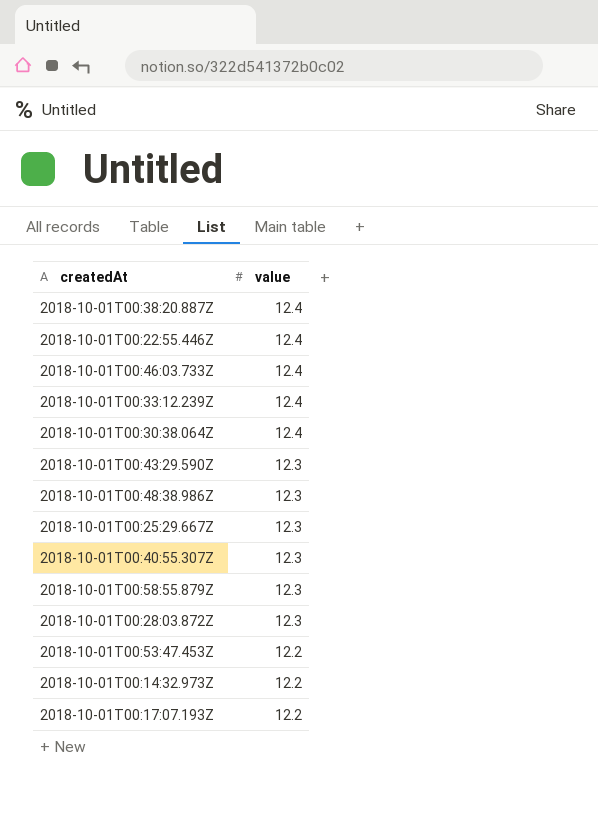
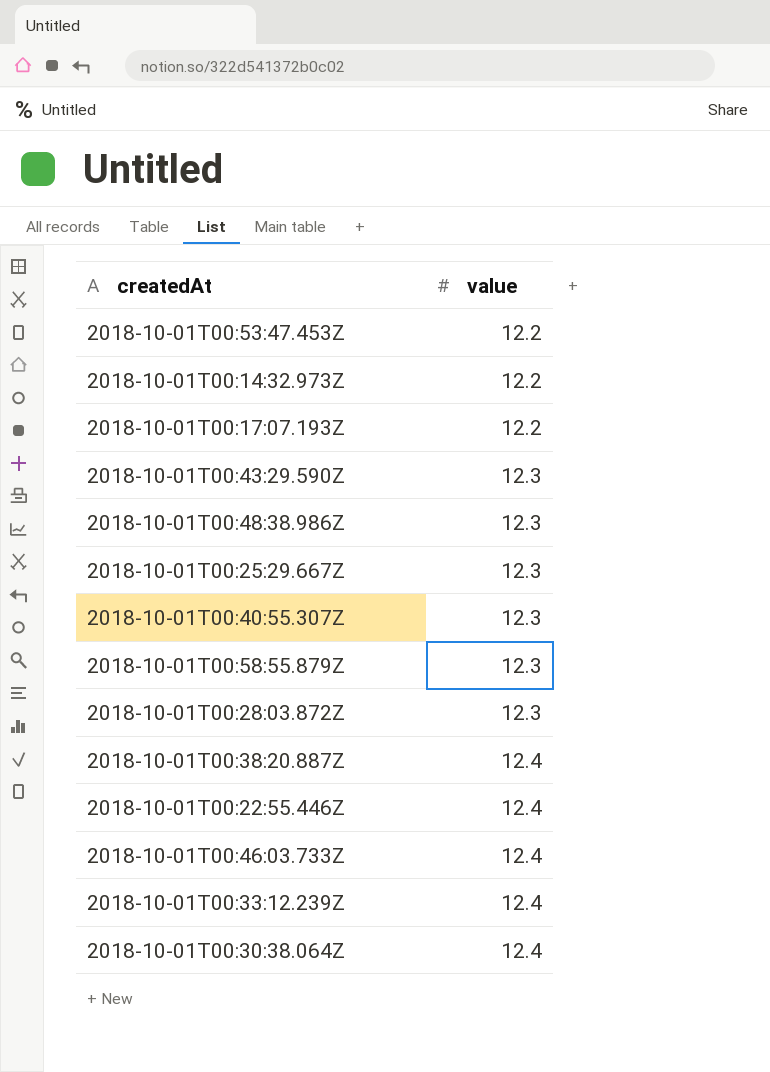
row order: value descending -> value ascending

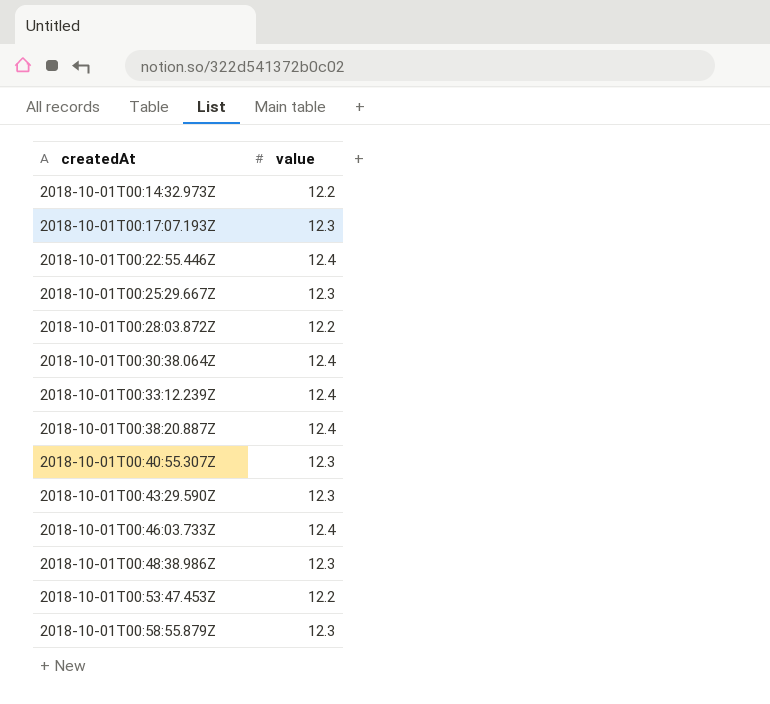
row order: value ascending -> createdAt ascending
2018-10-01T00:17:07.193Z | value: 12.2 -> 12.3
2018-10-01T00:28:03.872Z | value: 12.3 -> 12.2

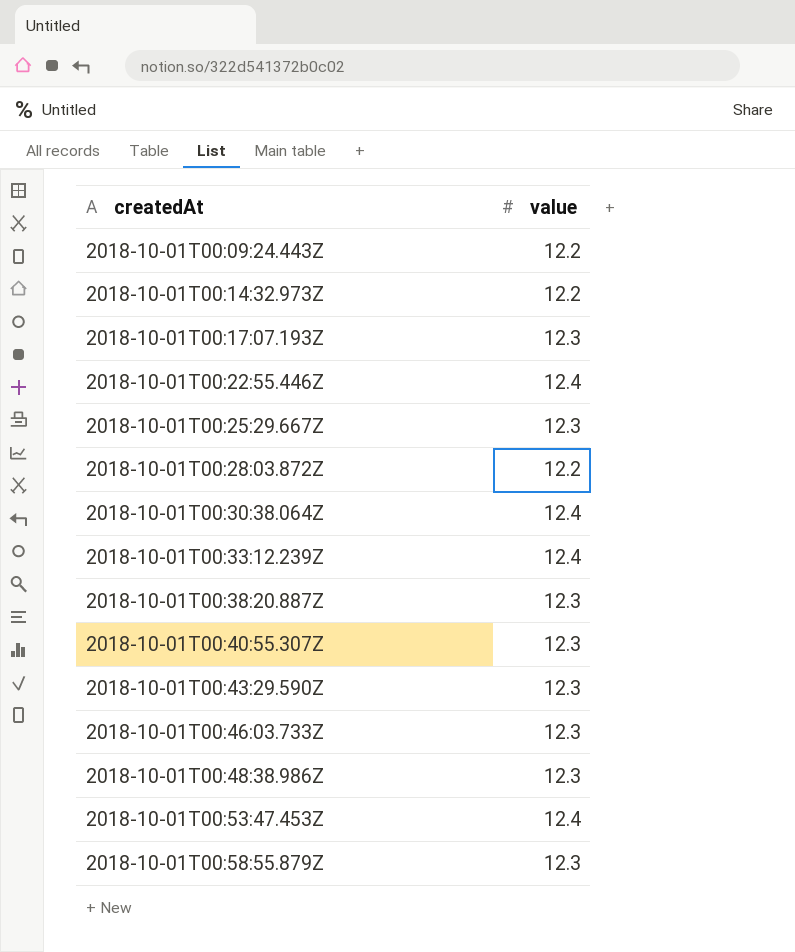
row 2018-10-01T00:09:24.443Z: none -> 12.2
2018-10-01T00:38:20.887Z | value: 12.4 -> 12.3
2018-10-01T00:46:03.733Z | value: 12.4 -> 12.3
2018-10-01T00:53:47.453Z | value: 12.2 -> 12.4

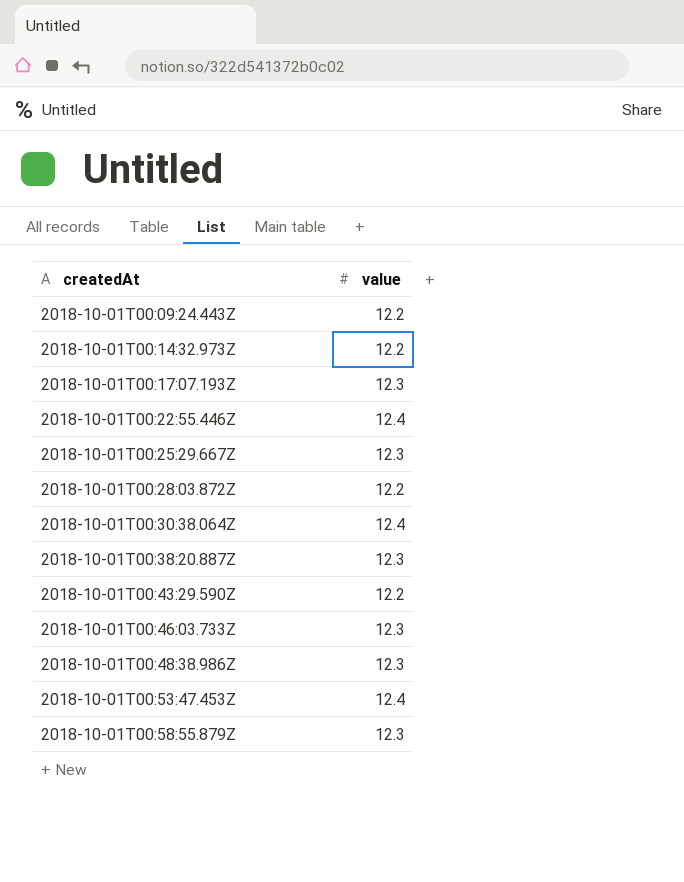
row 2018-10-01T00:33:12.239Z: 12.4 -> none
row 2018-10-01T00:40:55.307Z: 12.3 -> none
2018-10-01T00:43:29.590Z | value: 12.3 -> 12.2

